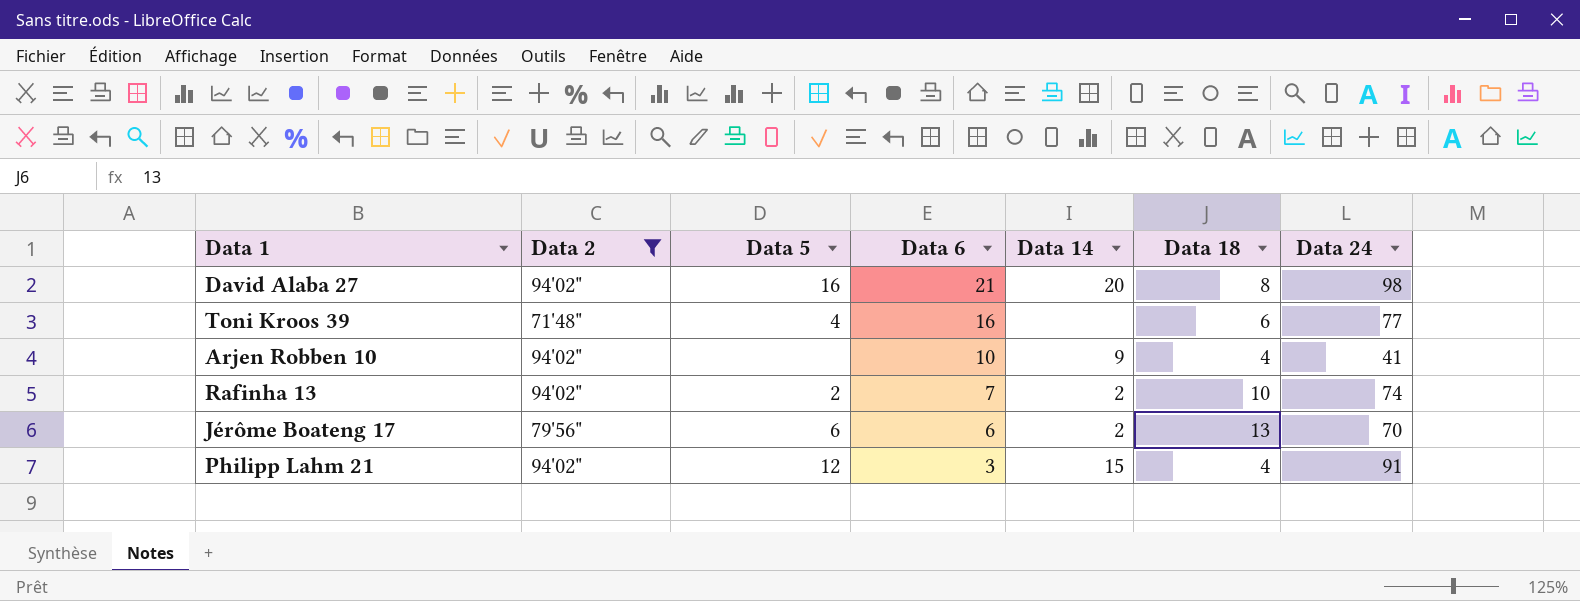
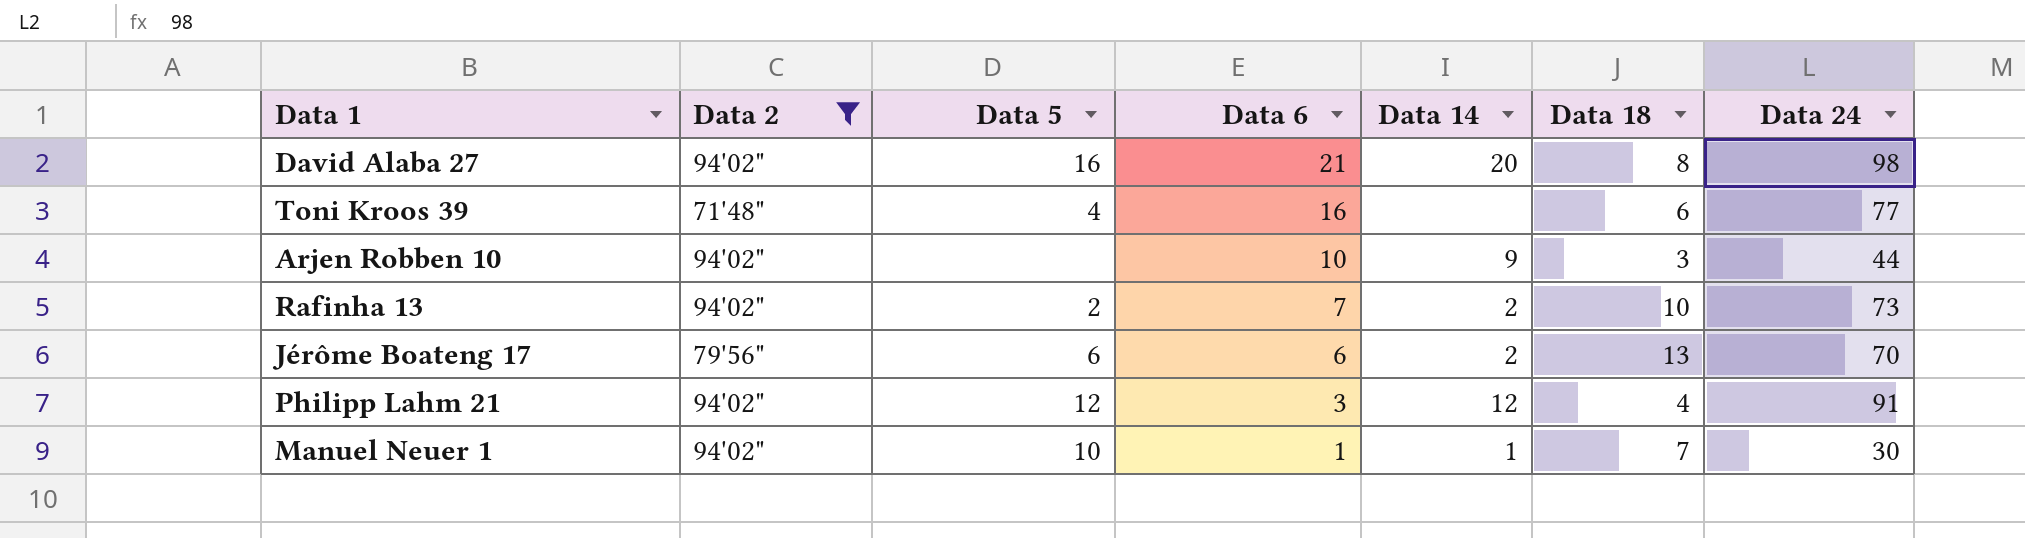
Arjen Robben 10 | Data 18: 4 -> 3
Arjen Robben 10 | Data 24: 41 -> 44
Rafinha 13 | Data 24: 74 -> 73
Philipp Lahm 21 | Data 14: 15 -> 12
row Manuel Neuer 1: none -> 94'02" | 10 | 1 | 1 | 7 | 30

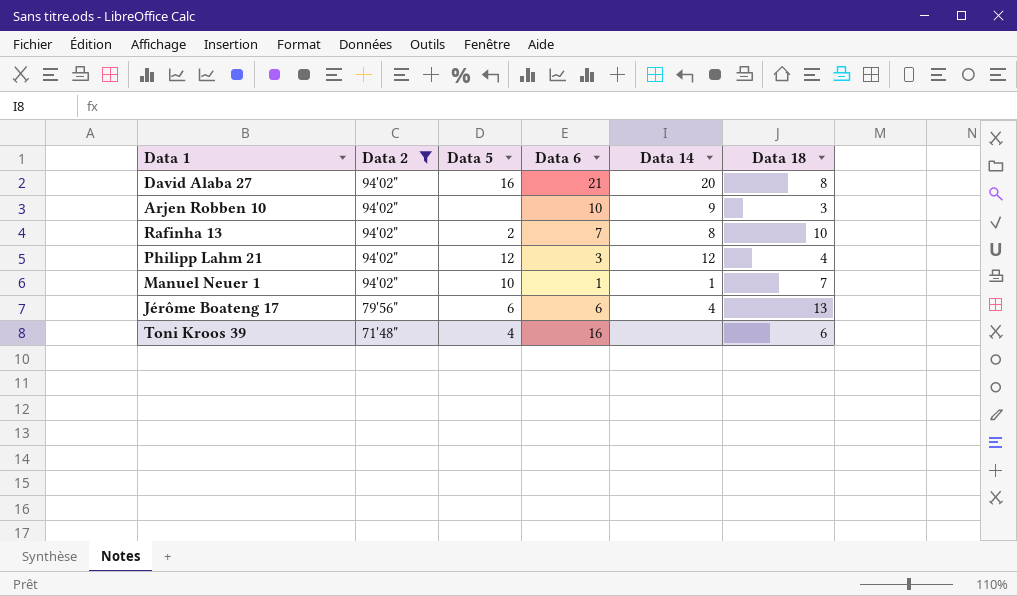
row order: Data 6 descending -> Data 2 descending
column Data 24 | position: 7 -> none
Rafinha 13 | Data 14: 2 -> 8
Jérôme Boateng 17 | Data 14: 2 -> 4

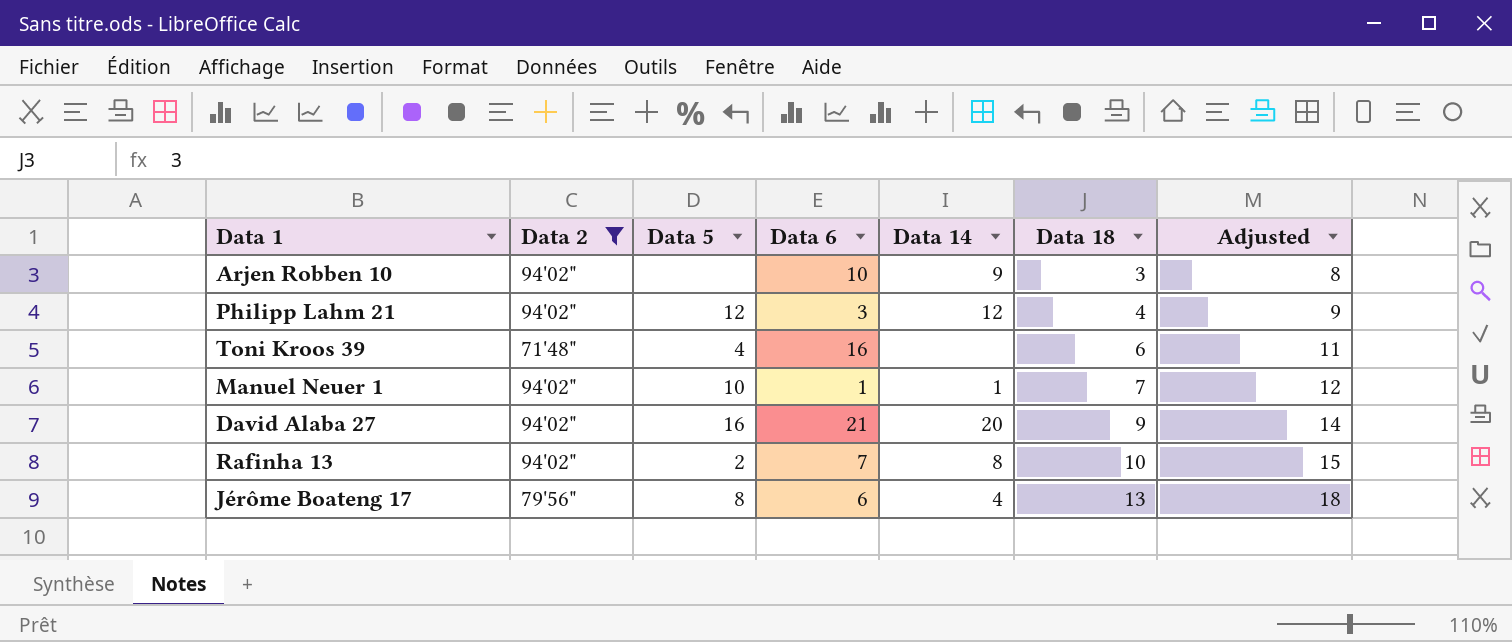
row order: Data 2 descending -> Data 18 ascending
column Adjusted | formula: none -> [Data 18] + 5
David Alaba 27 | Data 18: 8 -> 9
Jérôme Boateng 17 | Data 5: 6 -> 8

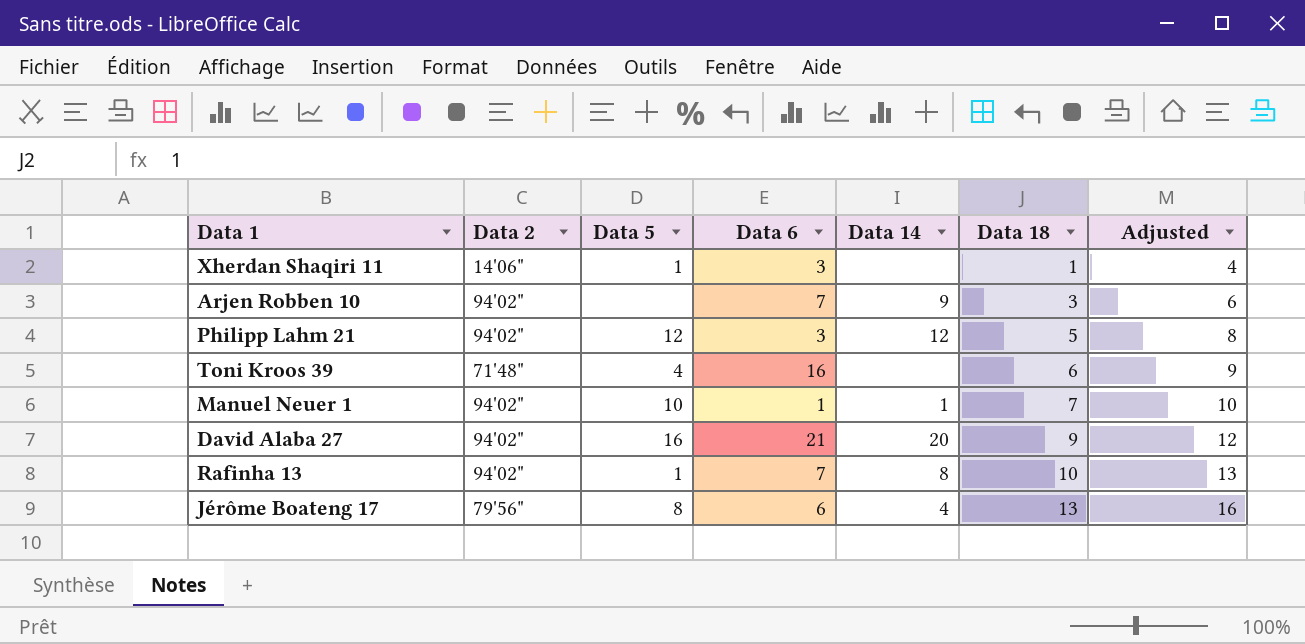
filter: Data 2 != 14'06" -> none
column Adjusted | formula: [Data 18] + 5 -> [Data 18] + 3
Arjen Robben 10 | Data 6: 10 -> 7
Philipp Lahm 21 | Data 18: 4 -> 5
Rafinha 13 | Data 5: 2 -> 1

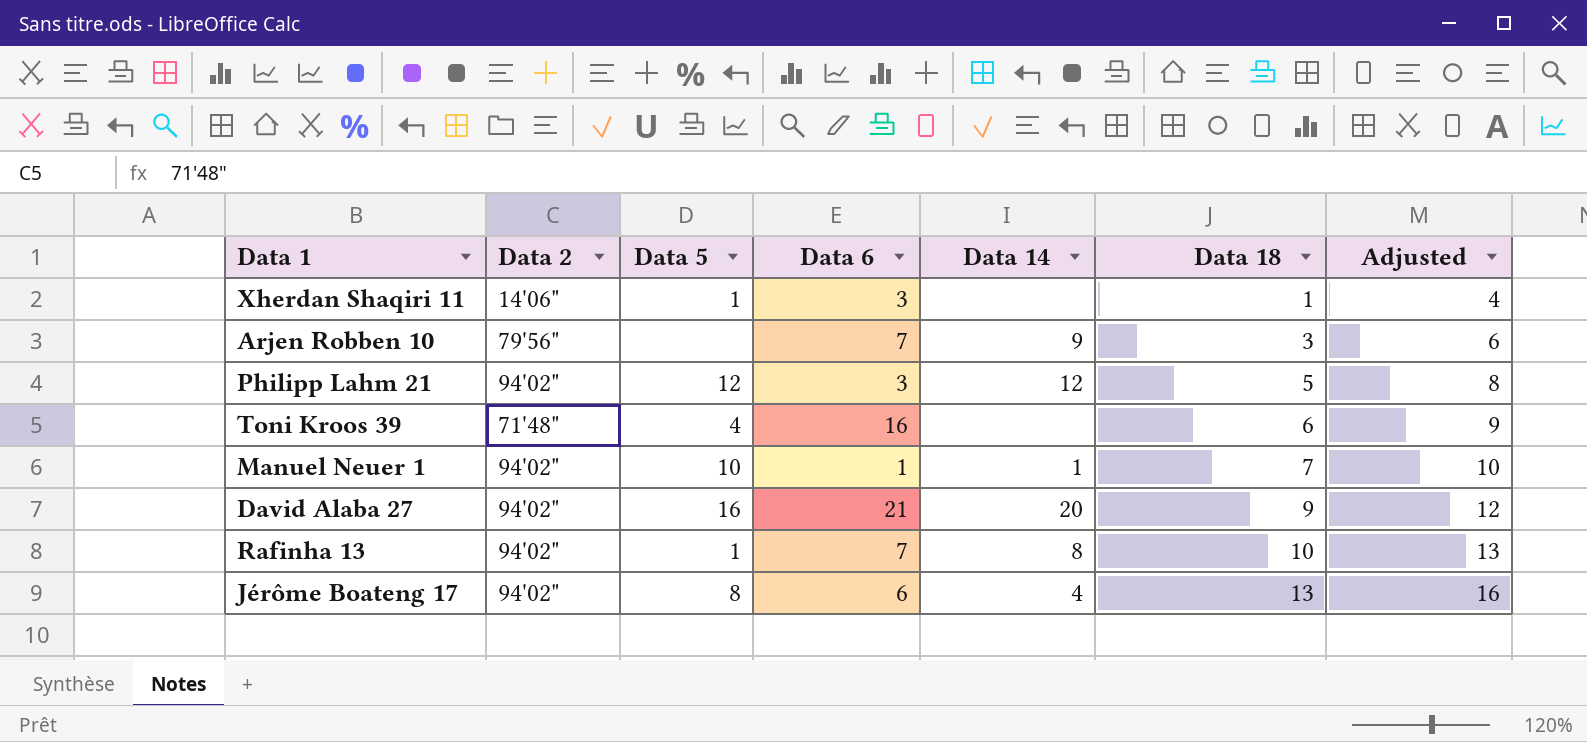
Arjen Robben 10 | Data 2: 94'02" -> 79'56"
Jérôme Boateng 17 | Data 2: 79'56" -> 94'02"

